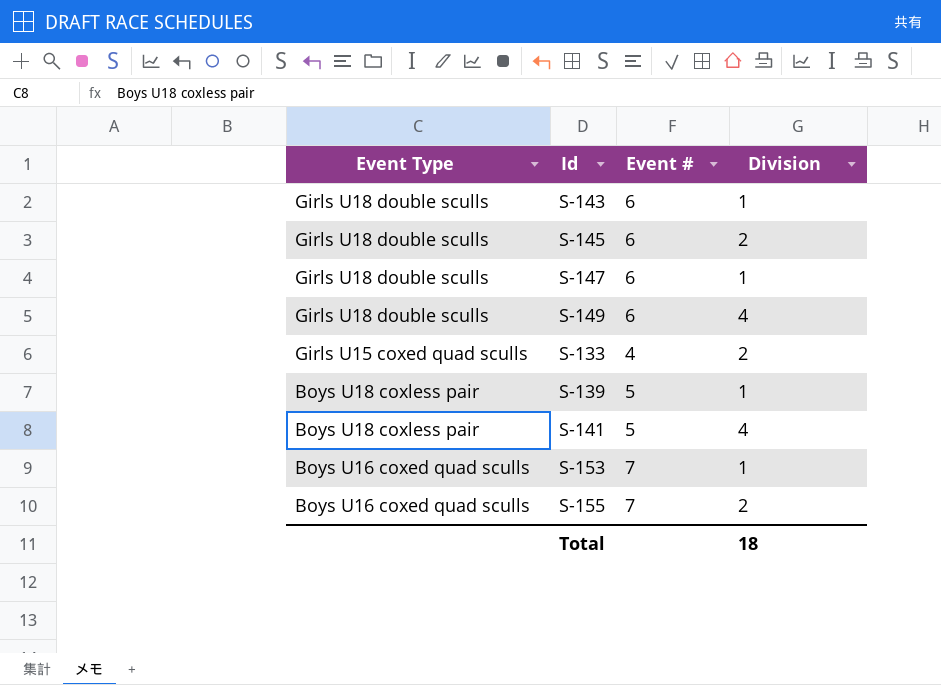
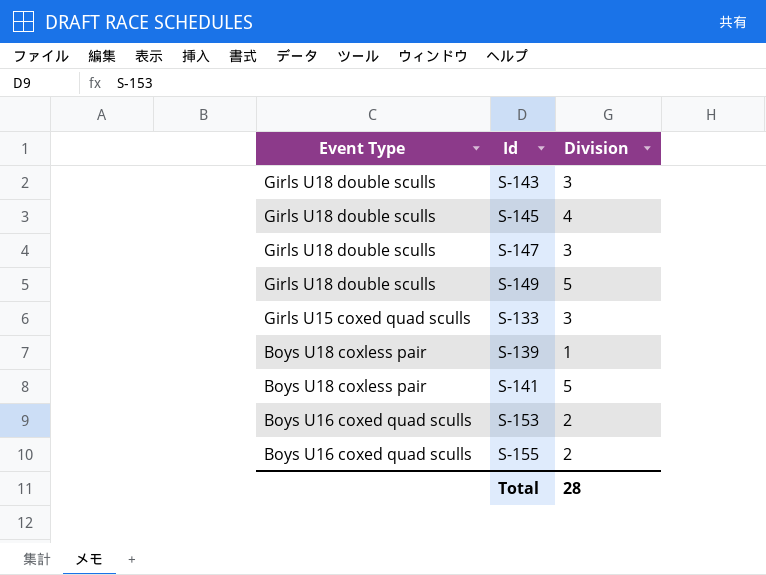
column Event # | position: 3 -> none
S-143 | Division: 1 -> 3
S-145 | Division: 2 -> 4
S-147 | Division: 1 -> 3
S-149 | Division: 4 -> 5
S-133 | Division: 2 -> 3
S-141 | Division: 4 -> 5
S-153 | Division: 1 -> 2
Total | Division: 18 -> 28

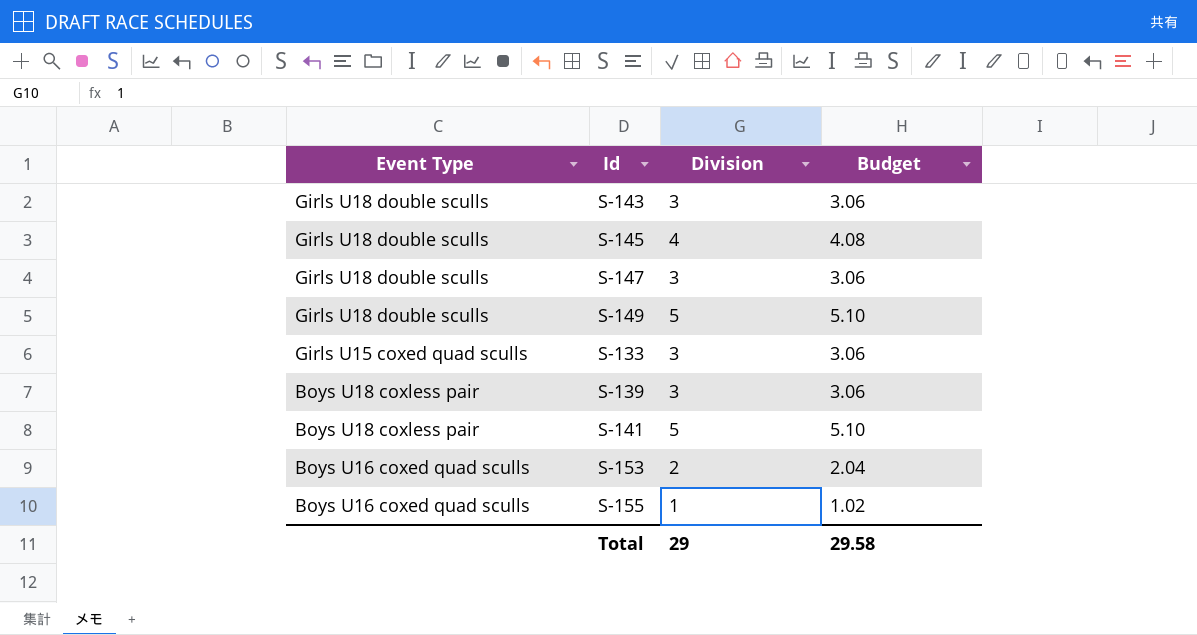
column Budget | formula: none -> [Division] * 1.02
S-139 | Division: 1 -> 3
S-155 | Division: 2 -> 1
Total | Division: 28 -> 29

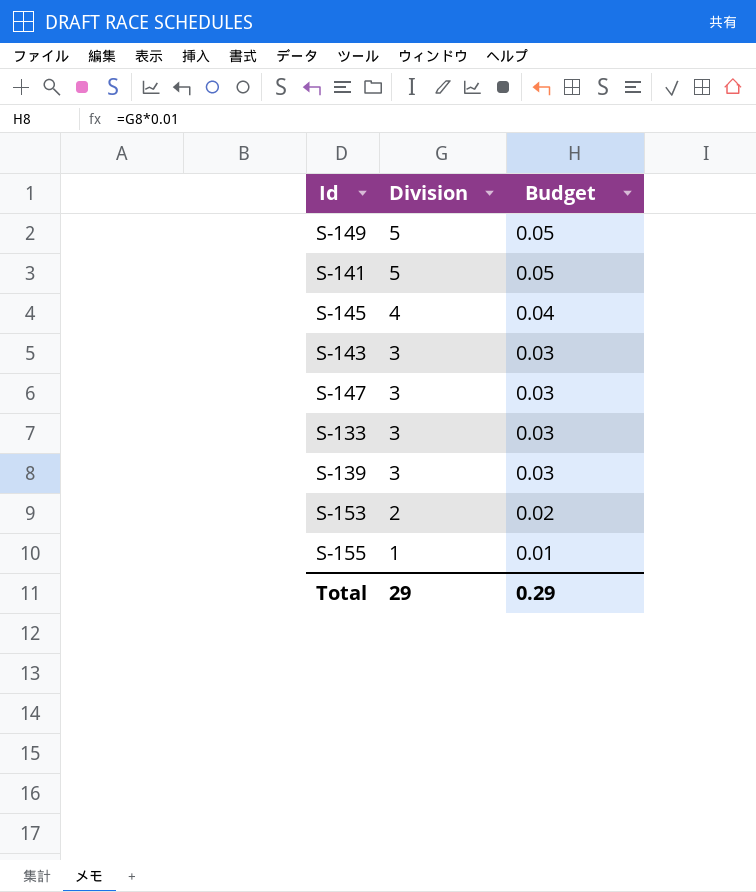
row order: Event Type descending -> Division descending
column Event Type | position: 1 -> none
column Budget | formula: [Division] * 1.02 -> [Division] * 0.01
Total | Budget: 29.58 -> 0.29

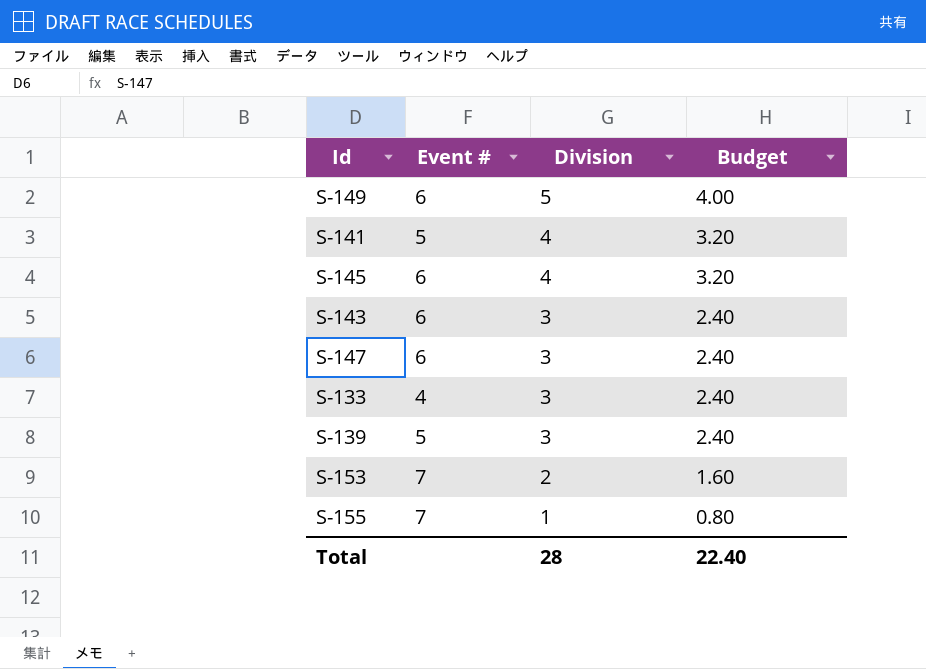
column Event # | position: none -> 2
column Budget | formula: [Division] * 0.01 -> [Division] * 0.8
S-141 | Division: 5 -> 4
Total | Division: 29 -> 28
Total | Budget: 0.29 -> 22.40

